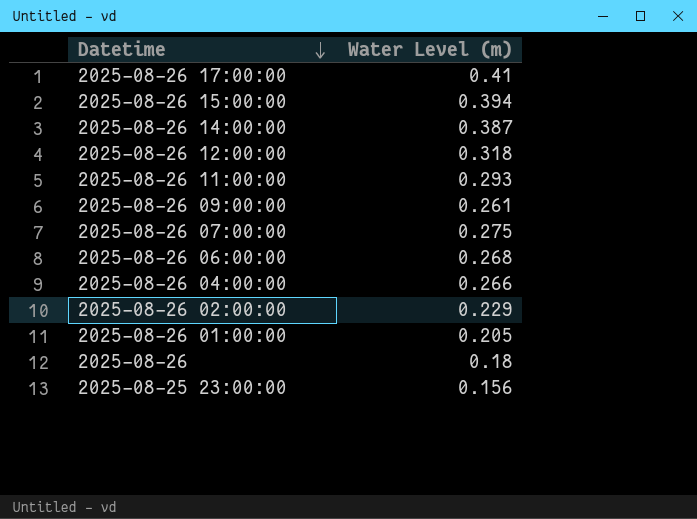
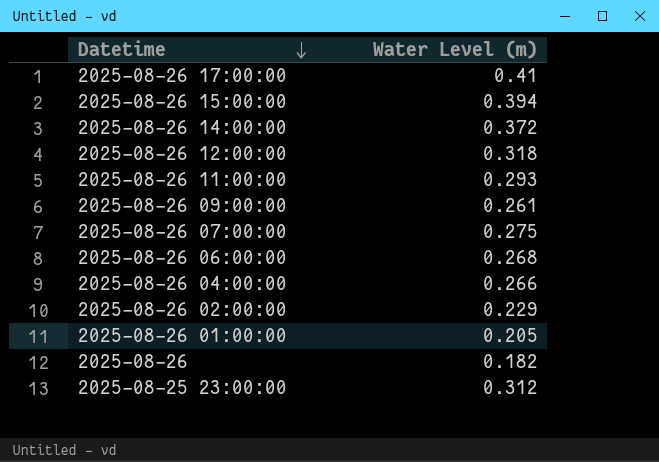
2025-08-26 14:00:00 | Water Level (m): 0.387 -> 0.372
2025-08-26 | Water Level (m): 0.18 -> 0.182
2025-08-25 23:00:00 | Water Level (m): 0.156 -> 0.312

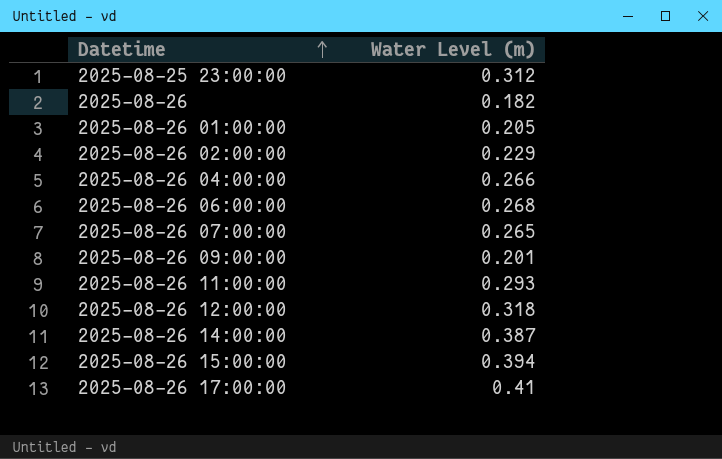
row order: Datetime descending -> Datetime ascending
2025-08-26 07:00:00 | Water Level (m): 0.275 -> 0.265
2025-08-26 09:00:00 | Water Level (m): 0.261 -> 0.201
2025-08-26 14:00:00 | Water Level (m): 0.372 -> 0.387

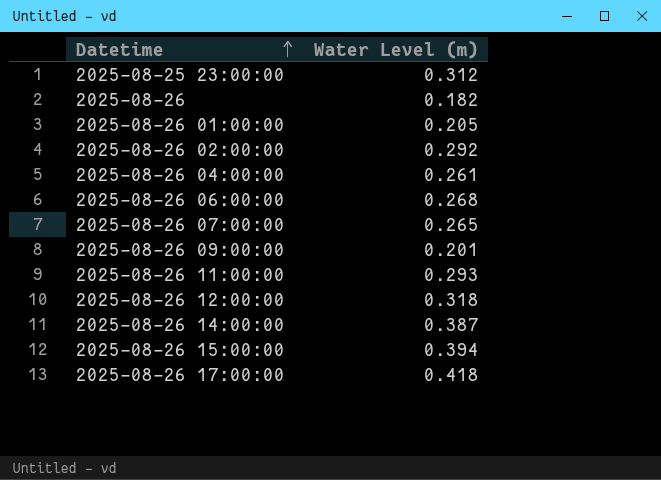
2025-08-26 02:00:00 | Water Level (m): 0.229 -> 0.292
2025-08-26 04:00:00 | Water Level (m): 0.266 -> 0.261
2025-08-26 17:00:00 | Water Level (m): 0.41 -> 0.418

